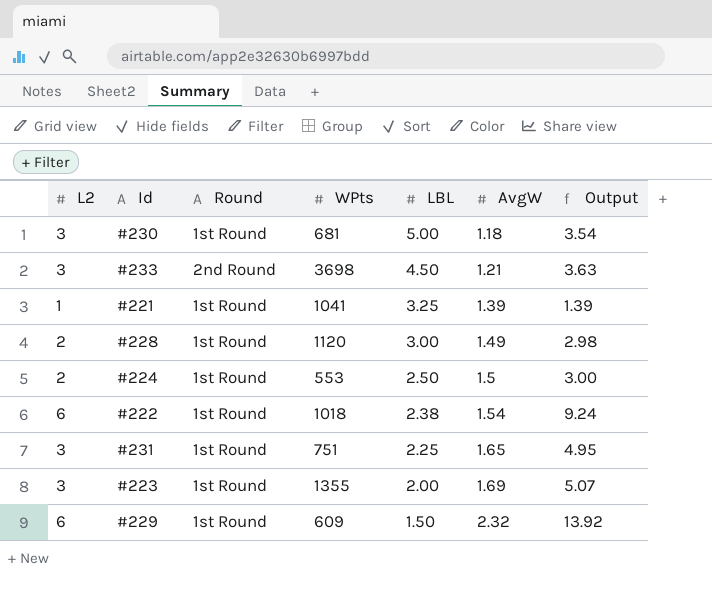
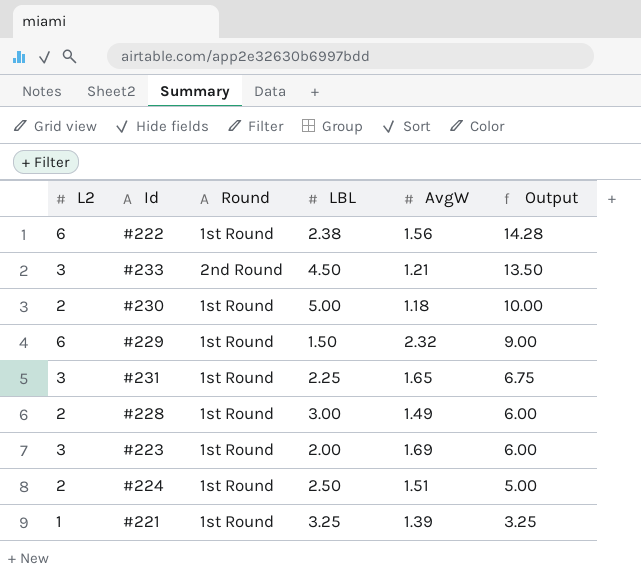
row order: LBL descending -> Output descending
column WPts | position: 4 -> none
column Output | formula: [L2] * [AvgW] -> [L2] * [LBL]
#222 | AvgW: 1.54 -> 1.56
#230 | L2: 3 -> 2
#224 | AvgW: 1.5 -> 1.51

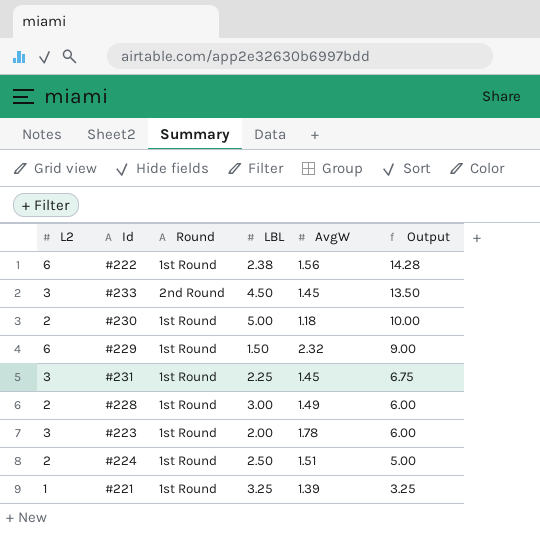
#233 | AvgW: 1.21 -> 1.45
#231 | AvgW: 1.65 -> 1.45
#223 | AvgW: 1.69 -> 1.78

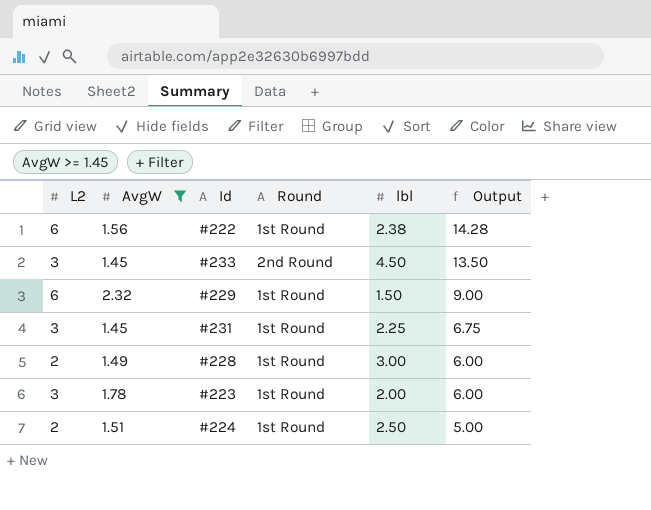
filter: none -> AvgW >= 1.45
column AvgW | position: 5 -> 2
column name: LBL -> lbl

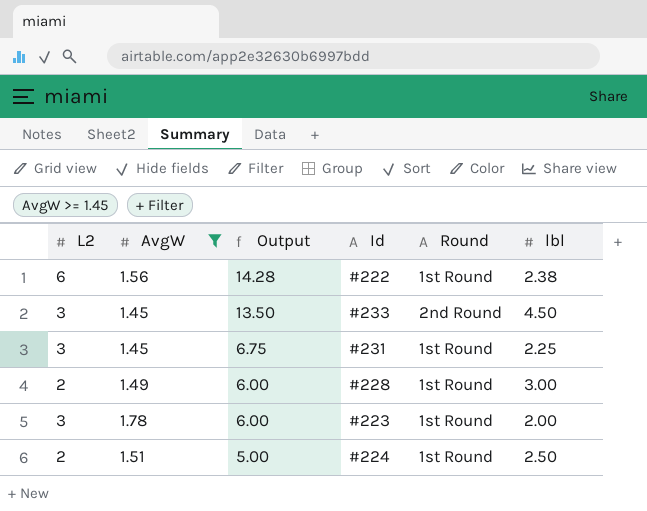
column Output | position: 6 -> 3
row #229: 6 | 2.32 | 1st Round | 1.50 | 9.00 -> none

